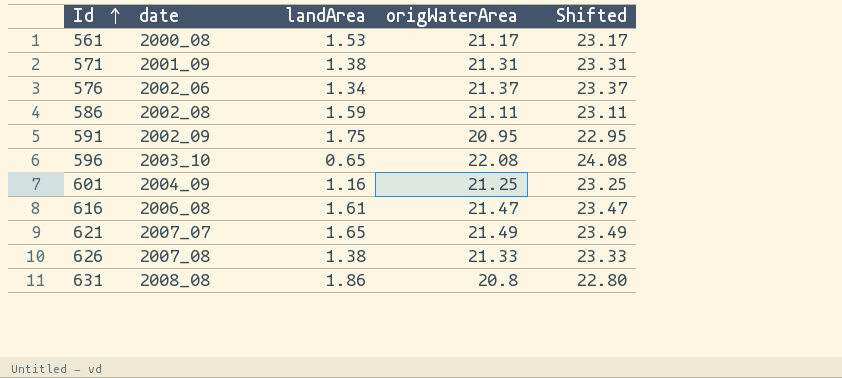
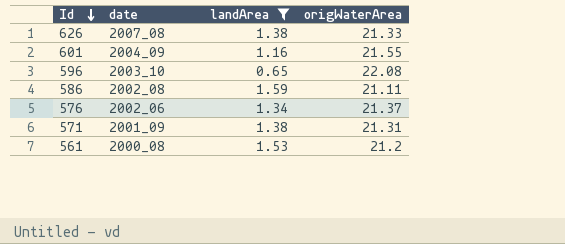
filter: none -> landArea <= 1.59
row order: Id ascending -> Id descending
column Shifted | formula: [origWaterArea] + 2 -> none
601 | origWaterArea: 21.25 -> 21.55
561 | origWaterArea: 21.17 -> 21.2

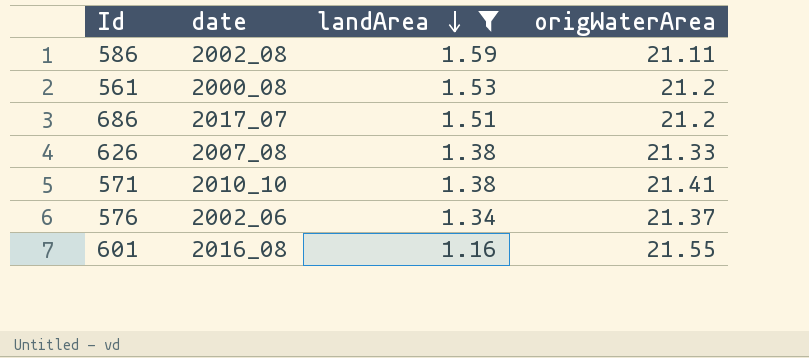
row order: Id descending -> landArea descending
row 596: 2003_10 | 0.65 | 22.08 -> none
row 686: none -> 2017_07 | 1.51 | 21.2
571 | date: 2001_09 -> 2010_10
571 | origWaterArea: 21.31 -> 21.41
601 | date: 2004_09 -> 2016_08

